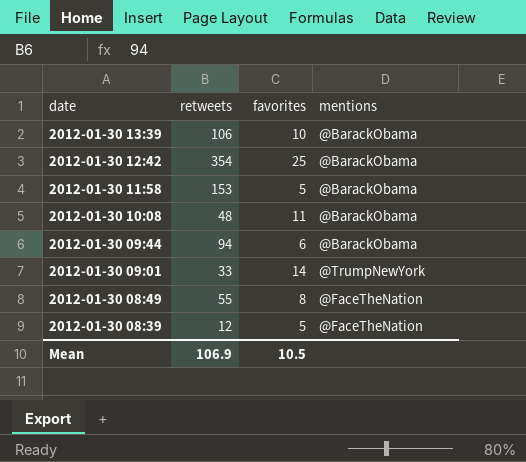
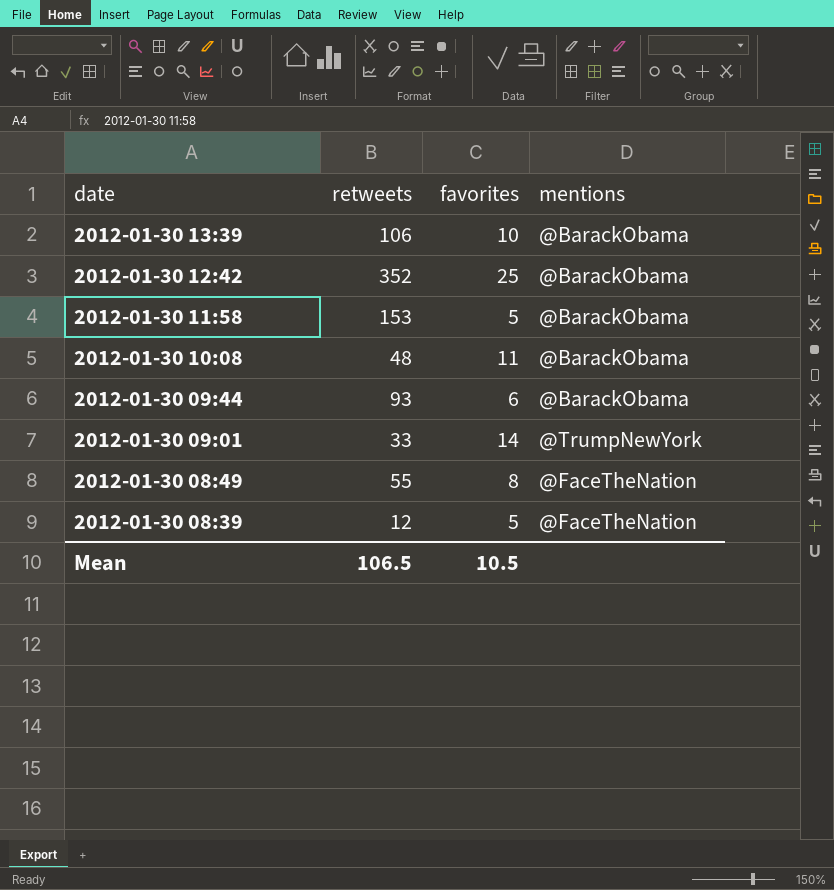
2012-01-30 12:42 | retweets: 354 -> 352
2012-01-30 09:44 | retweets: 94 -> 93
Mean | retweets: 106.9 -> 106.5

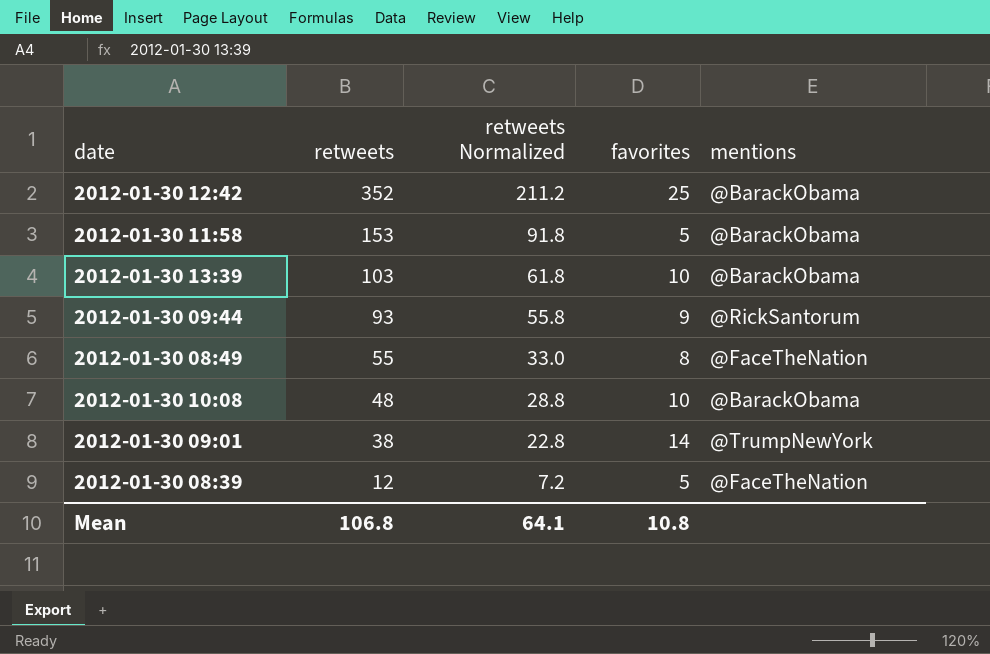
row order: date descending -> retweets descending
column retweets Normalized | formula: none -> [retweets] * 0.6
2012-01-30 13:39 | retweets: 106 -> 103
2012-01-30 09:44 | favorites: 6 -> 9
2012-01-30 09:44 | mentions: @BarackObama -> @RickSantorum
2012-01-30 10:08 | favorites: 11 -> 10
2012-01-30 09:01 | retweets: 33 -> 38
Mean | retweets: 106.5 -> 106.8
Mean | favorites: 10.5 -> 10.8

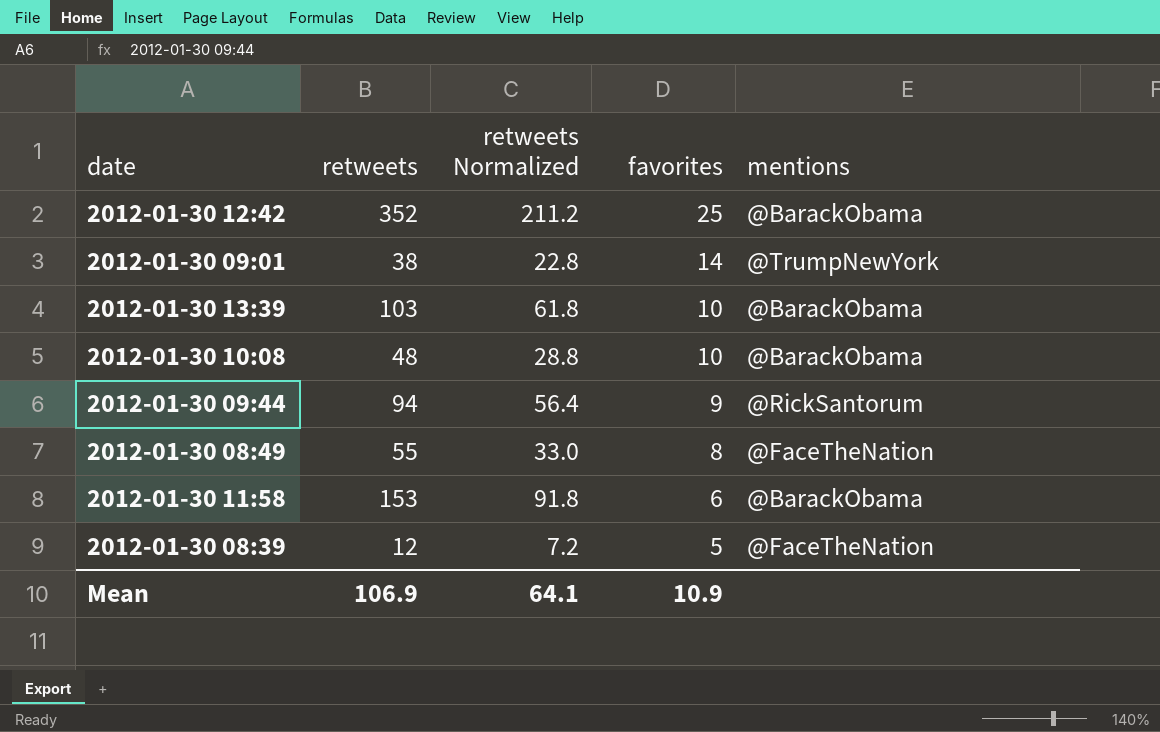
row order: retweets descending -> favorites descending
2012-01-30 09:44 | retweets: 93 -> 94
2012-01-30 09:44 | retweets Normalized: 55.8 -> 56.4
2012-01-30 11:58 | favorites: 5 -> 6
Mean | retweets: 106.8 -> 106.9
Mean | favorites: 10.8 -> 10.9

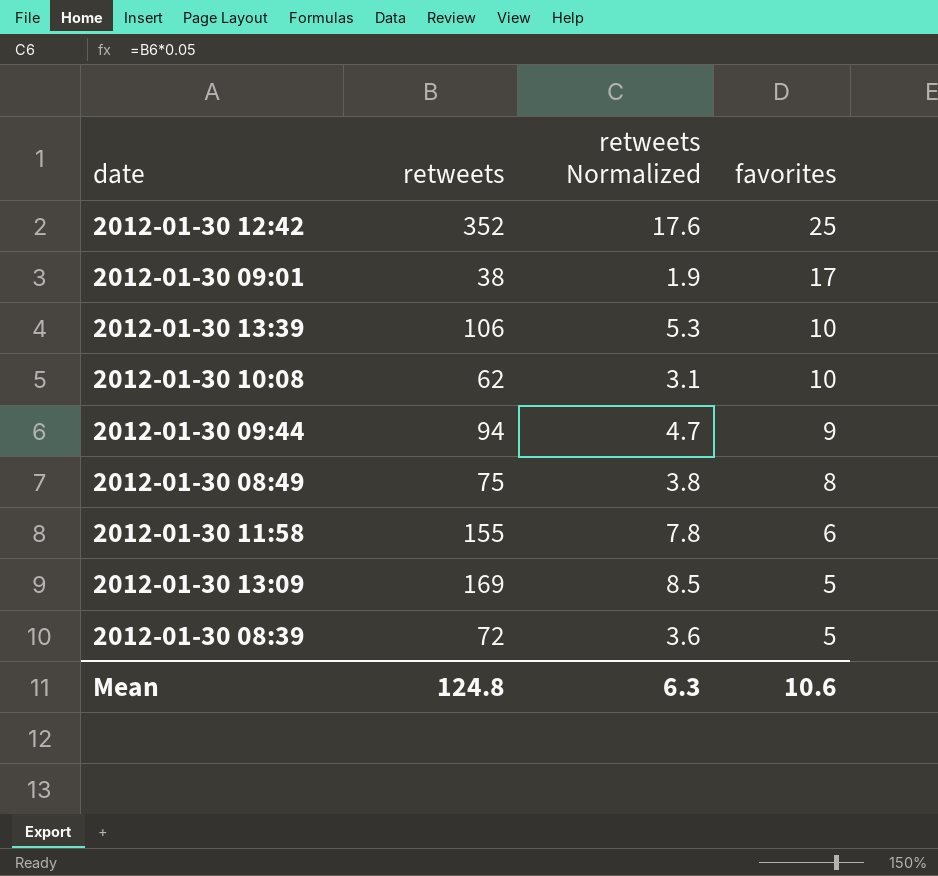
column mentions | position: 5 -> none
column retweets Normalized | formula: [retweets] * 0.6 -> [retweets] * 0.05
2012-01-30 09:01 | favorites: 14 -> 17
2012-01-30 13:39 | retweets: 103 -> 106
2012-01-30 10:08 | retweets: 48 -> 62
2012-01-30 08:49 | retweets: 55 -> 75
2012-01-30 11:58 | retweets: 153 -> 155
row 2012-01-30 13:09: none -> 169 | 8.5 | 5
2012-01-30 08:39 | retweets: 12 -> 72
Mean | retweets: 106.9 -> 124.8
Mean | retweets Normalized: 64.1 -> 6.3
Mean | favorites: 10.9 -> 10.6

